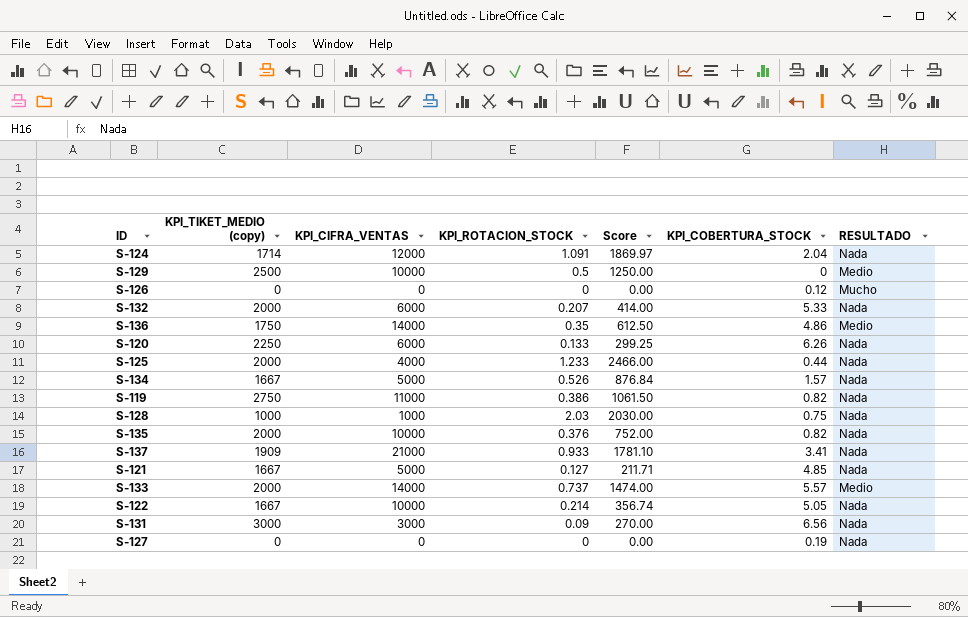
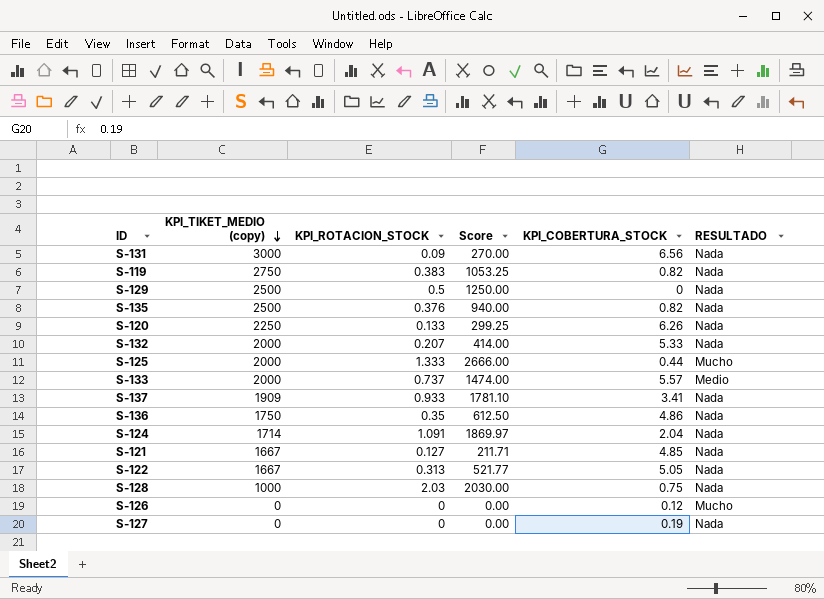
row order: none -> KPI_TIKET_MEDIO (copy) descending
column KPI_CIFRA_VENTAS | position: 3 -> none
row S-134: 1667 | 5000 | 0.526 | 876.84 | 1.57 | Nada -> none
S-119 | KPI_ROTACION_STOCK: 0.386 -> 0.383
S-119 | Score: 1061.50 -> 1053.25
S-129 | RESULTADO: Medio -> Nada
S-135 | KPI_TIKET_MEDIO (copy): 2000 -> 2500
S-135 | Score: 752.00 -> 940.00
S-125 | KPI_ROTACION_STOCK: 1.233 -> 1.333
S-125 | Score: 2466.00 -> 2666.00
S-125 | RESULTADO: Nada -> Mucho
S-136 | RESULTADO: Medio -> Nada
S-122 | KPI_ROTACION_STOCK: 0.214 -> 0.313
S-122 | Score: 356.74 -> 521.77

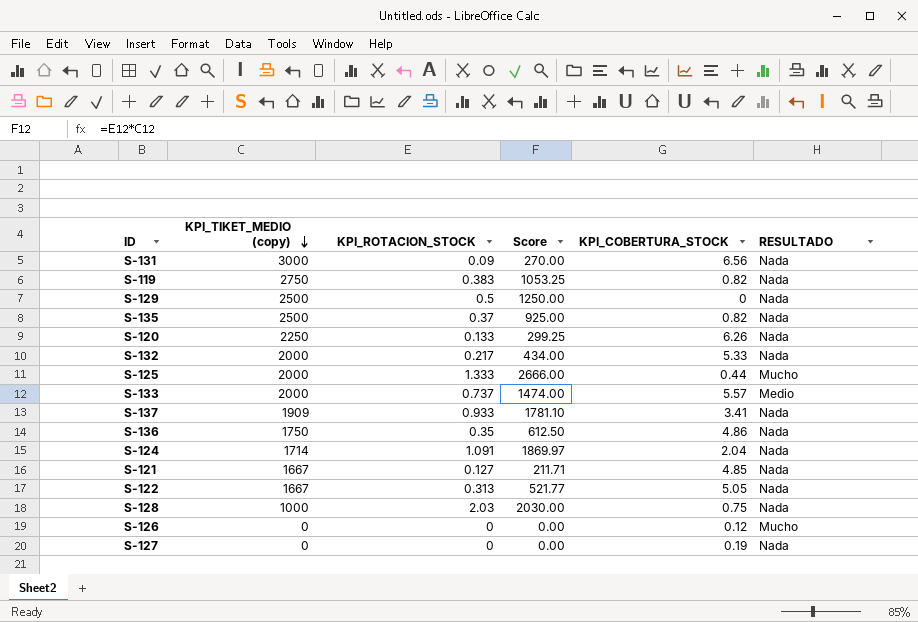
S-135 | KPI_ROTACION_STOCK: 0.376 -> 0.37
S-135 | Score: 940.00 -> 925.00
S-132 | KPI_ROTACION_STOCK: 0.207 -> 0.217
S-132 | Score: 414.00 -> 434.00

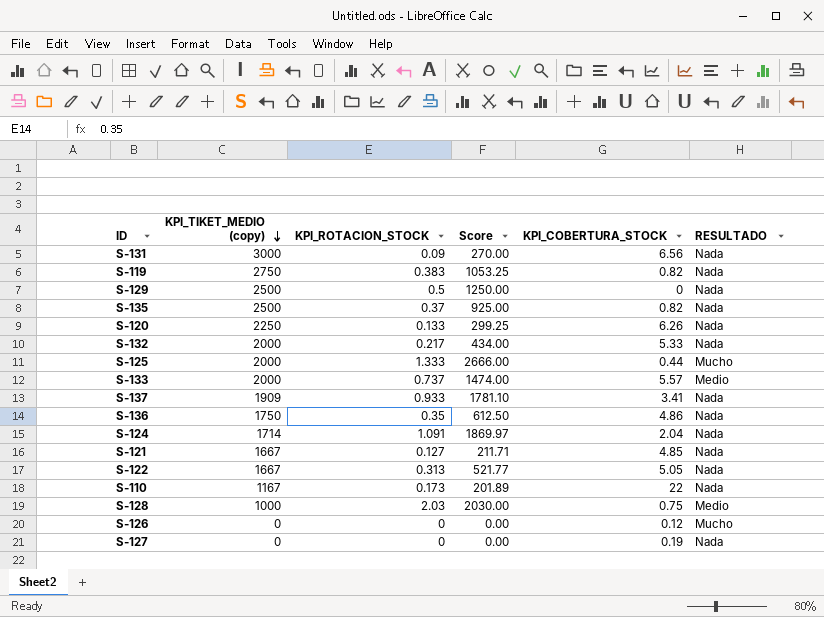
row S-110: none -> 1167 | 0.173 | 201.89 | 22 | Nada
S-128 | RESULTADO: Nada -> Medio

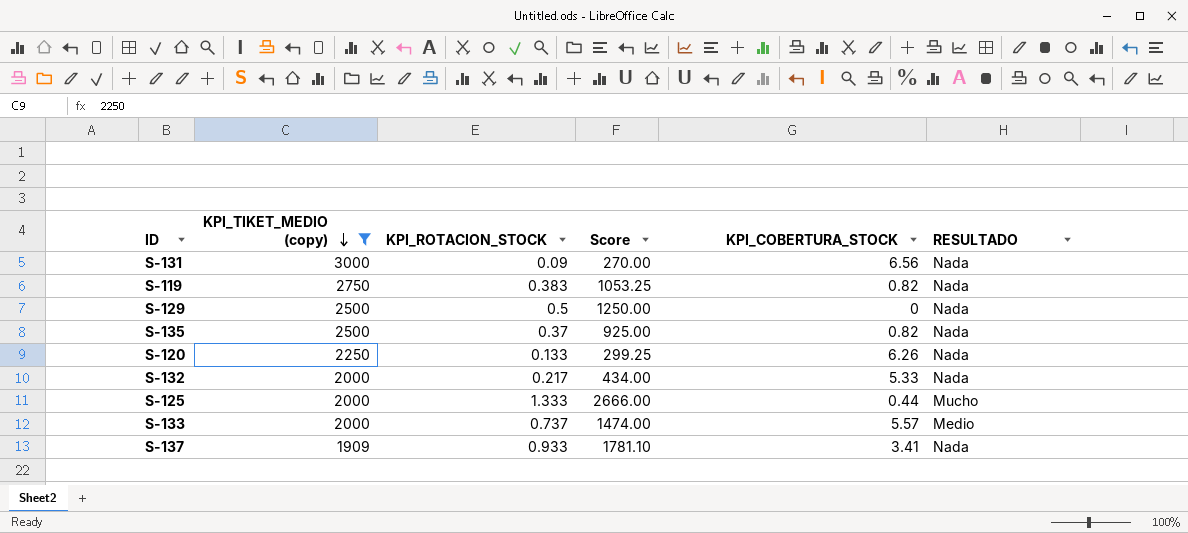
filter: none -> KPI_TIKET_MEDIO (copy) >= 1909

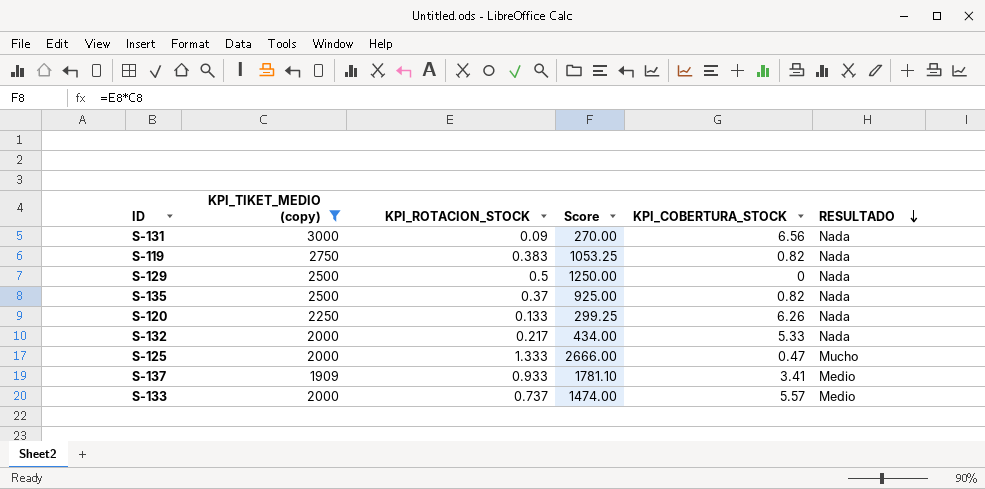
row order: KPI_TIKET_MEDIO (copy) descending -> RESULTADO descending
S-125 | KPI_COBERTURA_STOCK: 0.44 -> 0.47
S-137 | RESULTADO: Nada -> Medio

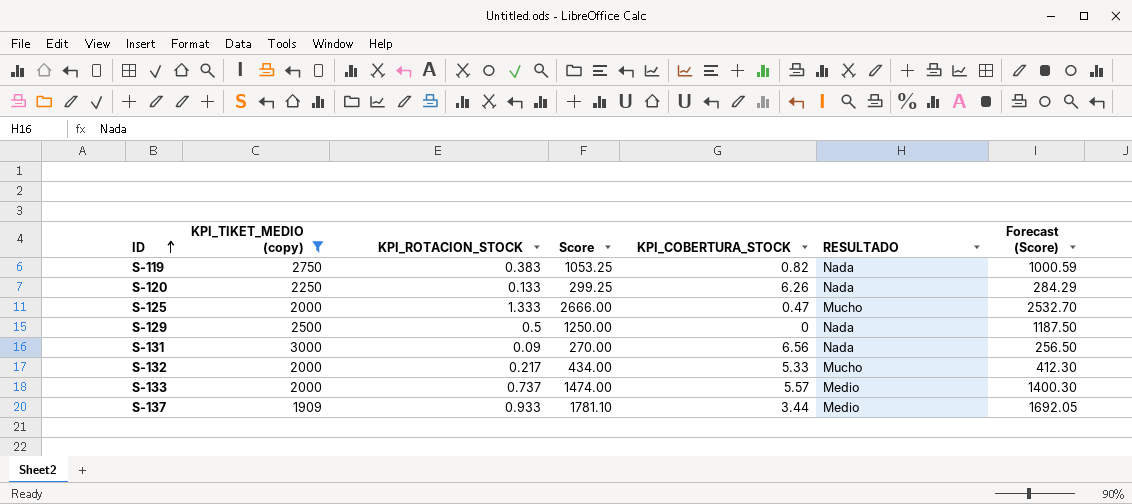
row order: RESULTADO descending -> ID ascending
column Forecast (Score) | formula: none -> [Score] * 0.95
row S-135: 2500 | 0.37 | 925.00 | 0.82 | Nada -> none
S-132 | RESULTADO: Nada -> Mucho
S-137 | KPI_COBERTURA_STOCK: 3.41 -> 3.44

